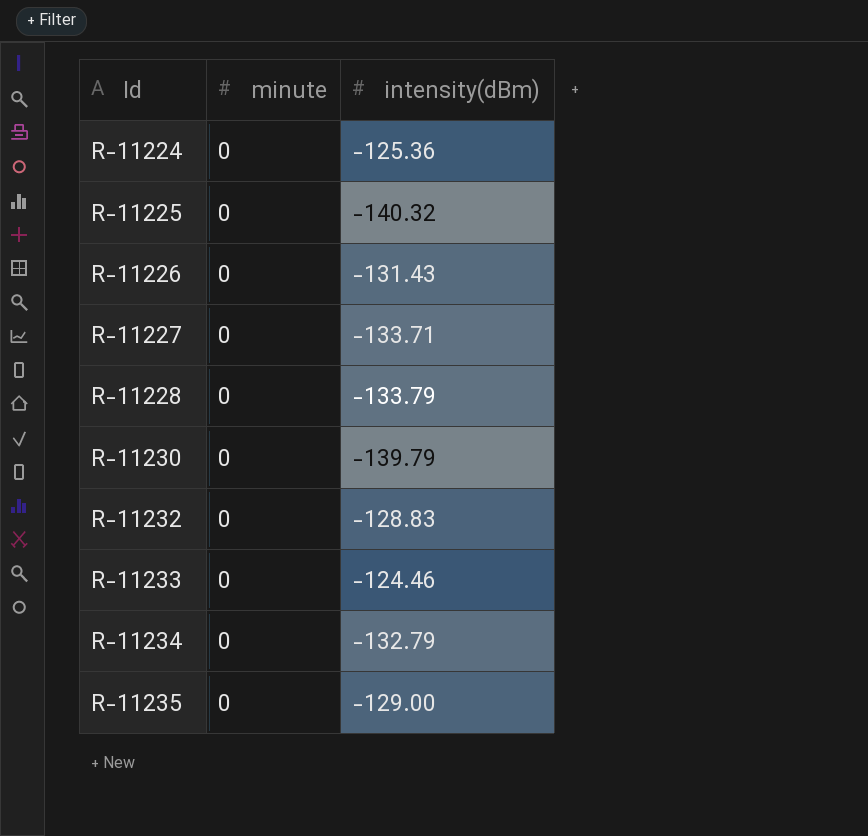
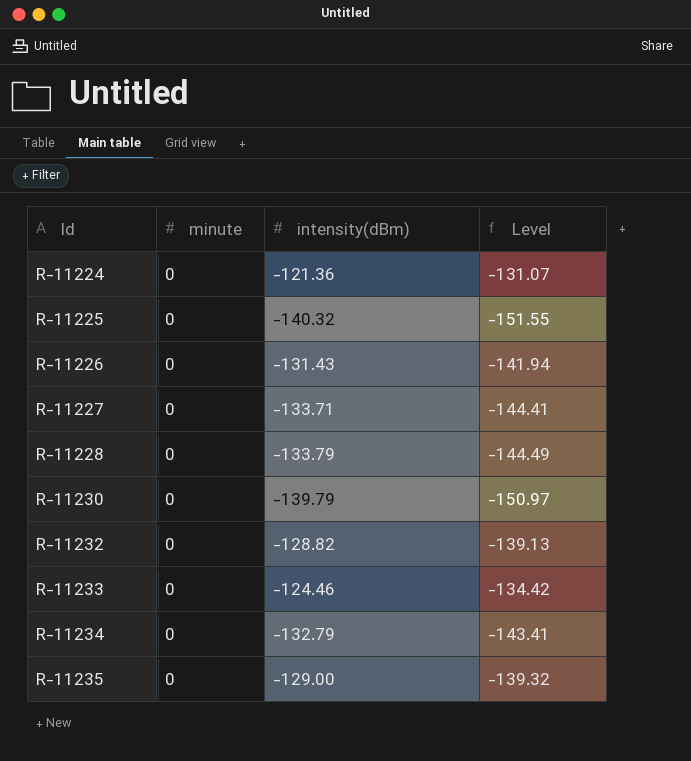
column Level | formula: none -> [intensity(dBm)] * 1.08
R-11224 | intensity(dBm): -125.36 -> -121.36
R-11232 | intensity(dBm): -128.83 -> -128.82

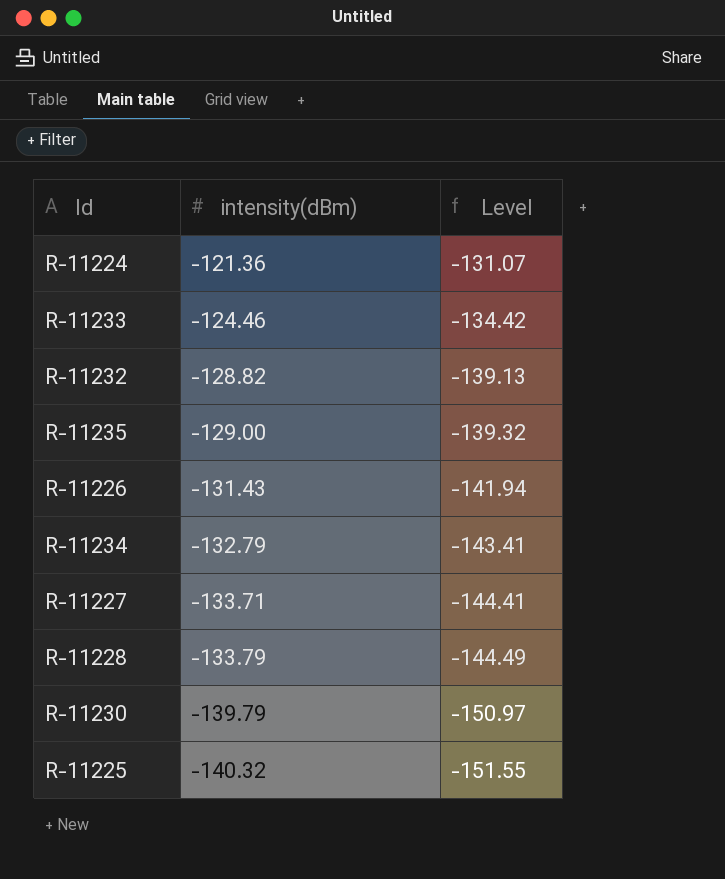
row order: Id ascending -> intensity(dBm) descending
column minute | position: 2 -> none

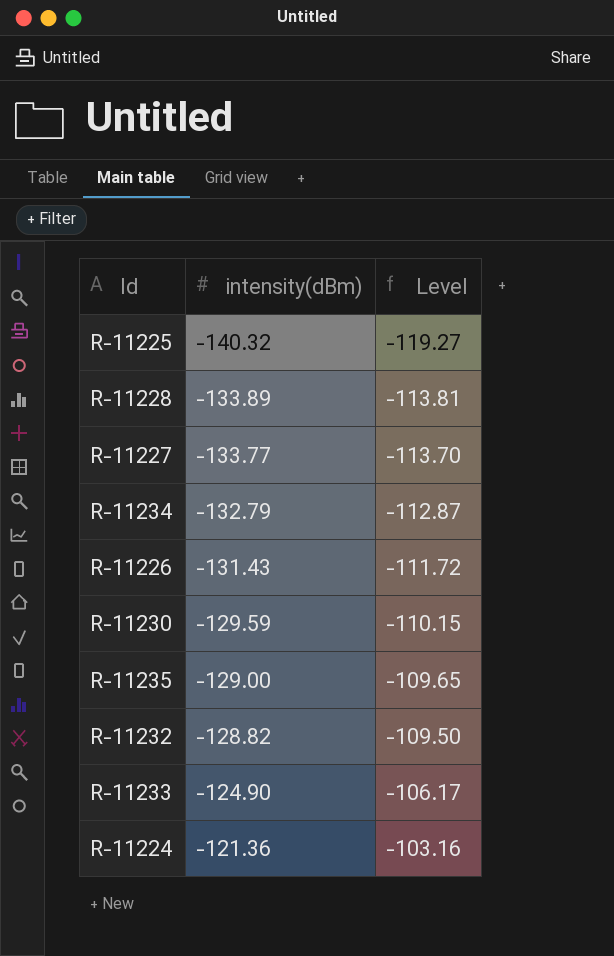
row order: intensity(dBm) descending -> intensity(dBm) ascending
column Level | formula: [intensity(dBm)] * 1.08 -> [intensity(dBm)] * 0.85
R-11228 | intensity(dBm): -133.79 -> -133.89
R-11227 | intensity(dBm): -133.71 -> -133.77
R-11230 | intensity(dBm): -139.79 -> -129.59
R-11233 | intensity(dBm): -124.46 -> -124.90

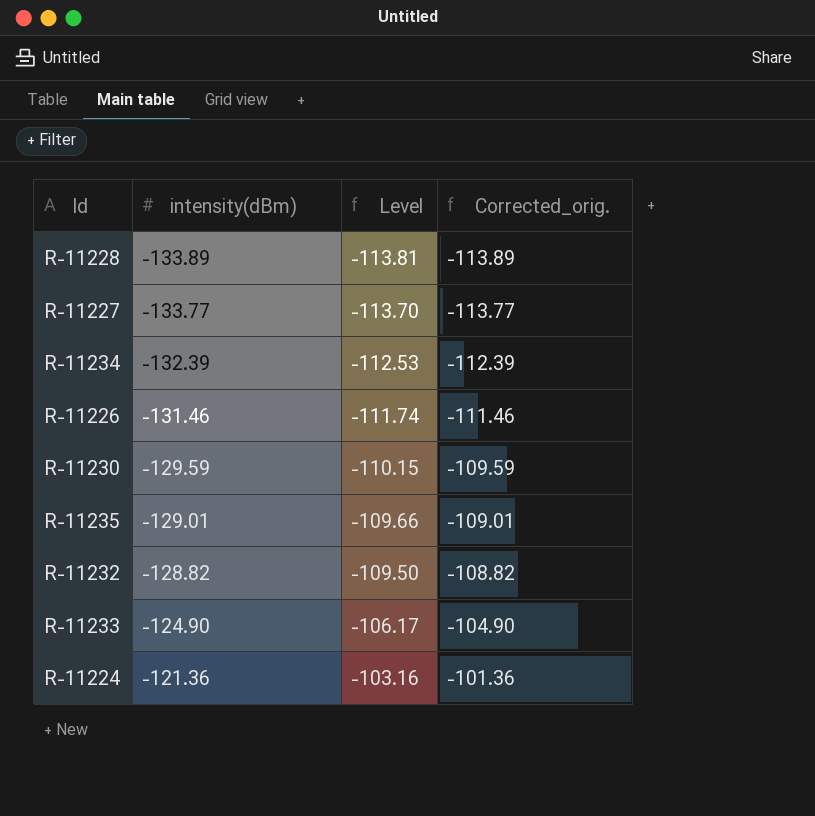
column Corrected_orig. | formula: none -> [intensity(dBm)] + 20
row R-11225: -140.32 | -119.27 -> none
R-11234 | intensity(dBm): -132.79 -> -132.39
R-11234 | Level: -112.87 -> -112.53
R-11226 | intensity(dBm): -131.43 -> -131.46
R-11226 | Level: -111.72 -> -111.74
R-11235 | intensity(dBm): -129.00 -> -129.01
R-11235 | Level: -109.65 -> -109.66

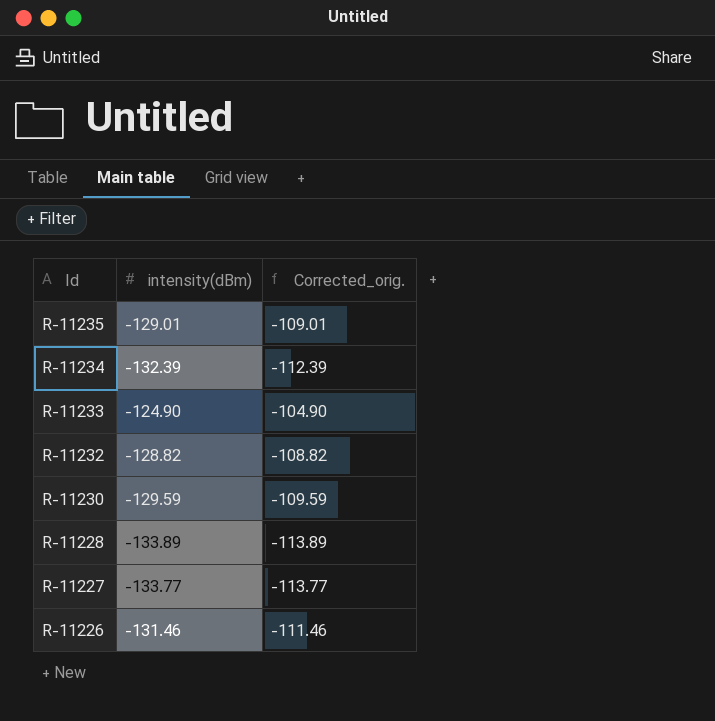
row order: intensity(dBm) ascending -> Id descending
column Level | formula: [intensity(dBm)] * 0.85 -> none
row R-11224: -121.36 | -103.16 | -101.36 -> none

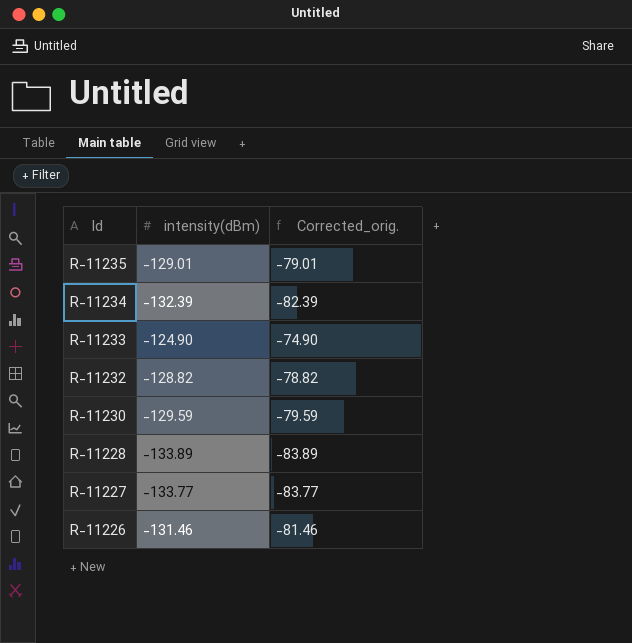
column Corrected_orig. | formula: [intensity(dBm)] + 20 -> [intensity(dBm)] + 50

